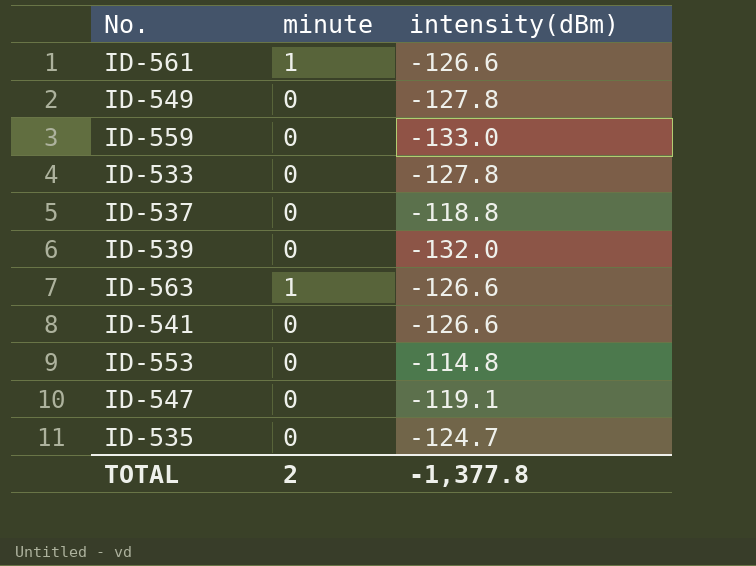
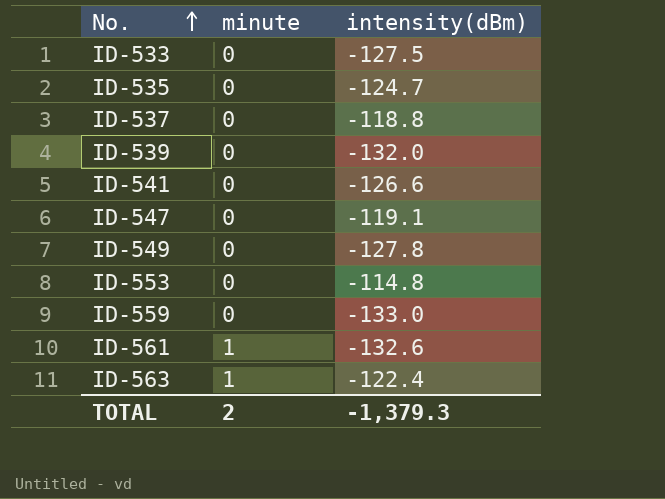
row order: none -> No. ascending
ID-533 | intensity(dBm): -127.8 -> -127.5
ID-561 | intensity(dBm): -126.6 -> -132.6
ID-563 | intensity(dBm): -126.6 -> -122.4
TOTAL | intensity(dBm): -1,377.8 -> -1,379.3

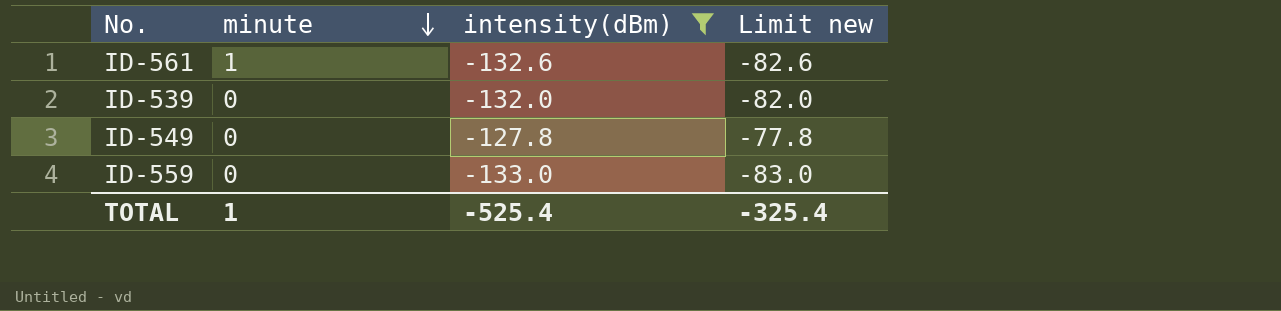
filter: none -> intensity(dBm) <= -127.8
row order: No. ascending -> minute descending
column Limit new | formula: none -> [intensity(dBm)] + 50
TOTAL | minute: 2 -> 1
TOTAL | intensity(dBm): -1,379.3 -> -525.4

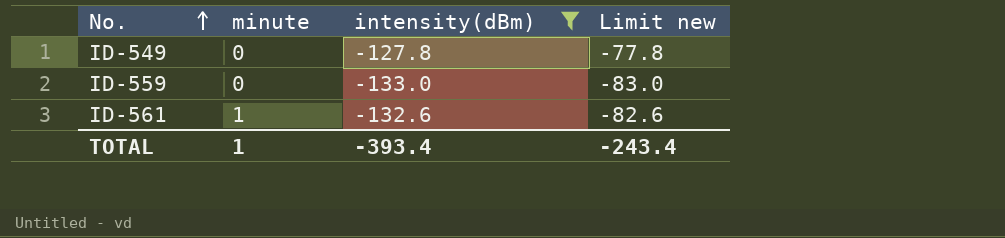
row order: minute descending -> No. ascending
row ID-539: 0 | -132.0 | -82.0 -> none
TOTAL | intensity(dBm): -525.4 -> -393.4
TOTAL | Limit new: -325.4 -> -243.4

